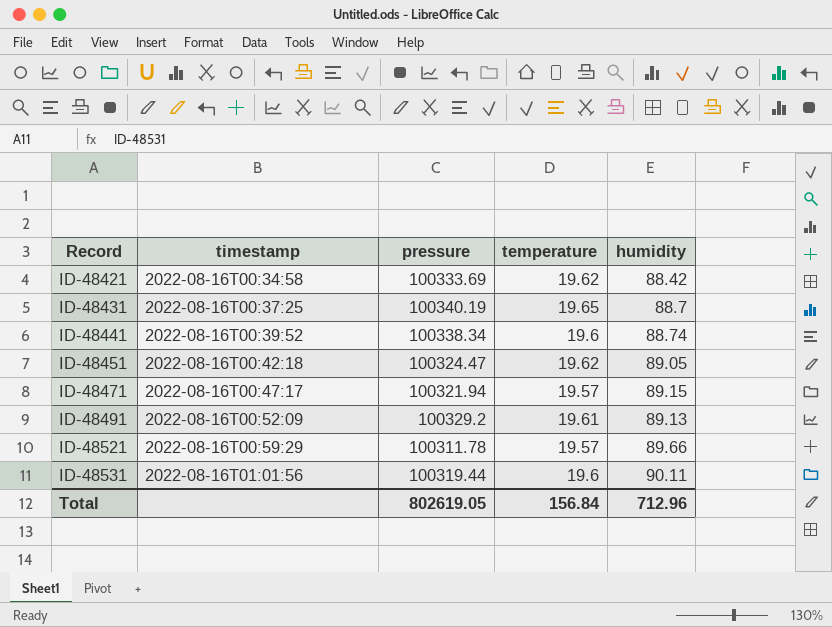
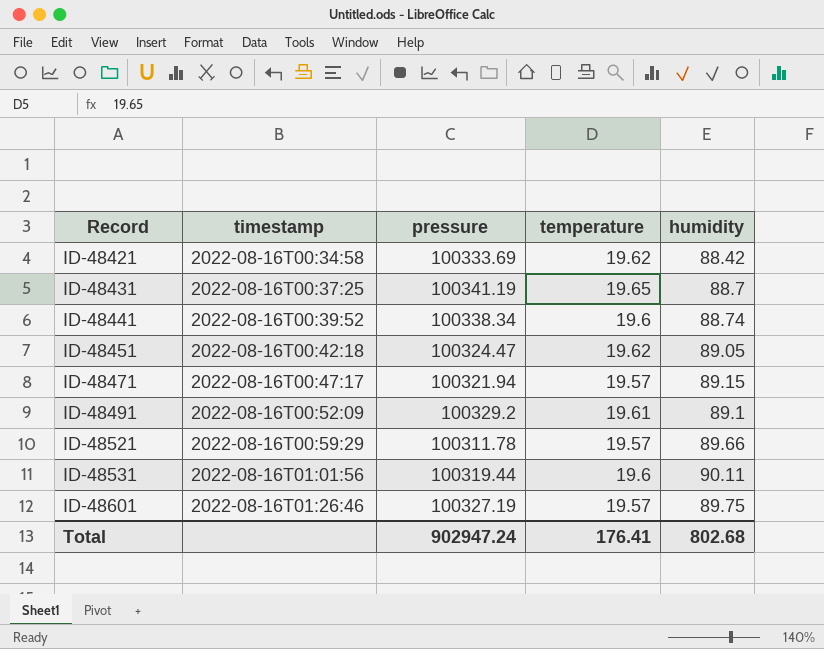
ID-48431 | pressure: 100340.19 -> 100341.19
ID-48491 | humidity: 89.13 -> 89.1
row ID-48601: none -> 2022-08-16T01:26:46 | 100327.19 | 19.57 | 89.75
Total | pressure: 802619.05 -> 902947.24
Total | temperature: 156.84 -> 176.41
Total | humidity: 712.96 -> 802.68

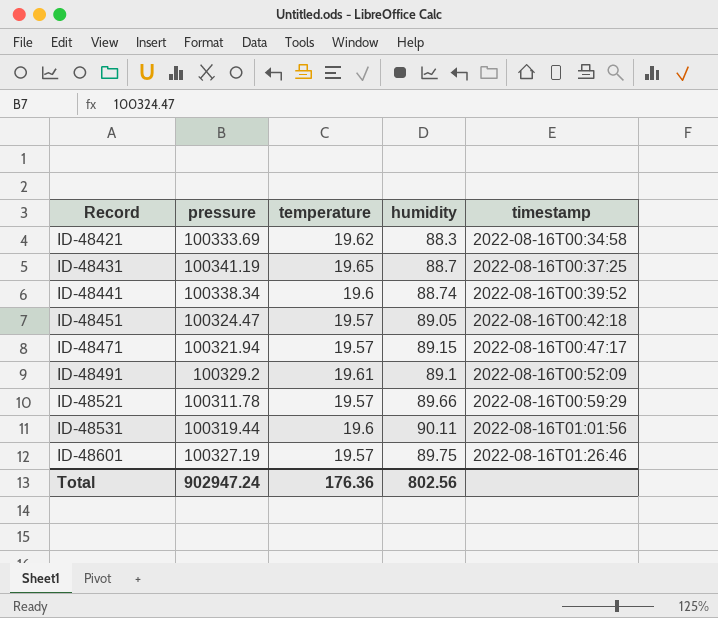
column timestamp | position: 2 -> 5
ID-48421 | humidity: 88.42 -> 88.3
ID-48451 | temperature: 19.62 -> 19.57
Total | temperature: 176.41 -> 176.36
Total | humidity: 802.68 -> 802.56

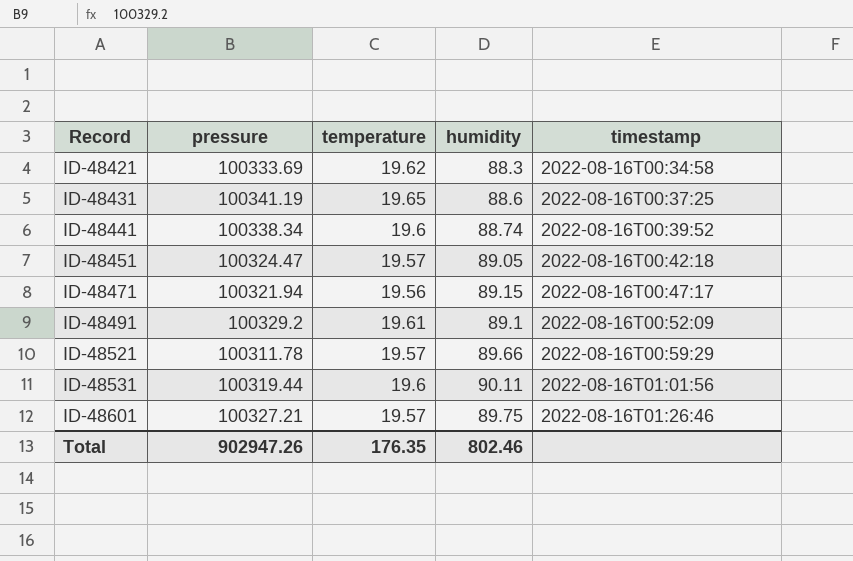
ID-48431 | humidity: 88.7 -> 88.6
ID-48471 | temperature: 19.57 -> 19.56
ID-48601 | pressure: 100327.19 -> 100327.21
Total | pressure: 902947.24 -> 902947.26
Total | temperature: 176.36 -> 176.35
Total | humidity: 802.56 -> 802.46

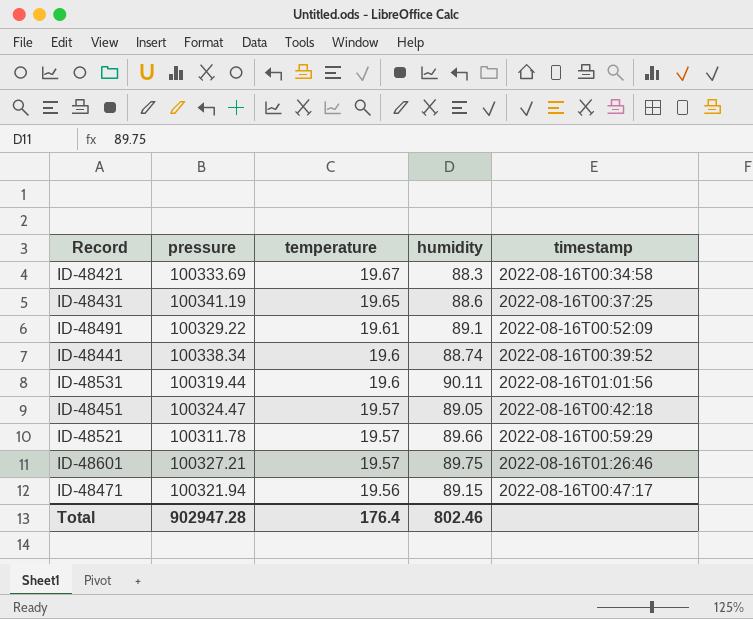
row order: Record ascending -> temperature descending
ID-48421 | temperature: 19.62 -> 19.67
ID-48491 | pressure: 100329.2 -> 100329.22
Total | pressure: 902947.26 -> 902947.28
Total | temperature: 176.35 -> 176.4

